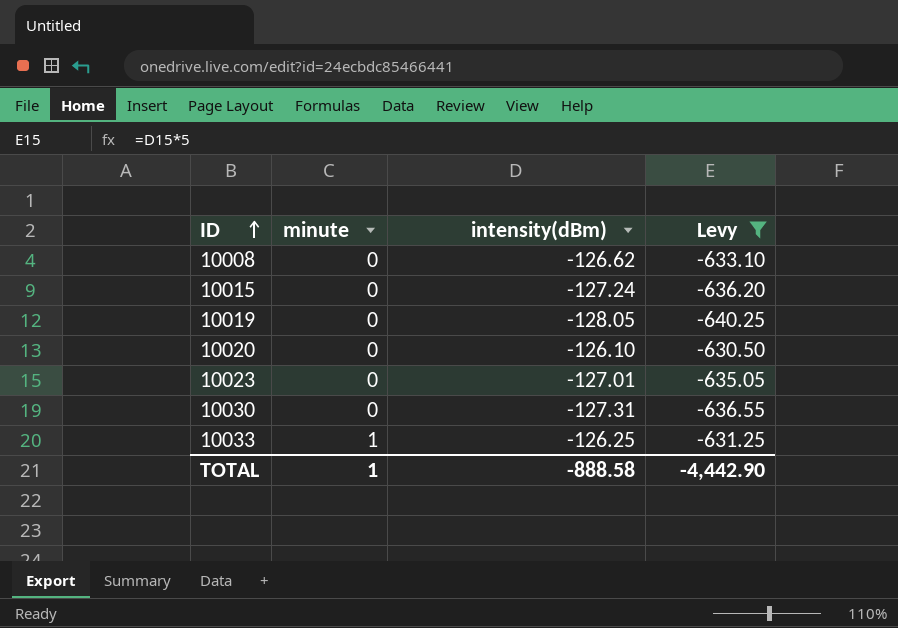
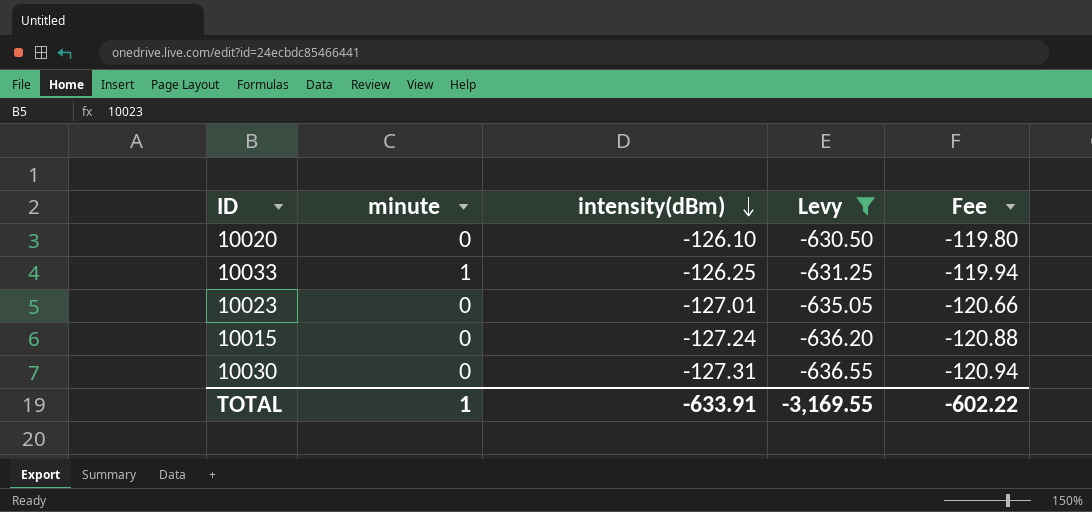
row order: ID ascending -> intensity(dBm) descending
column Fee | formula: none -> [intensity(dBm)] * 0.95
row 10008: 0 | -126.62 | -633.10 -> none
row 10019: 0 | -128.05 | -640.25 -> none
TOTAL | intensity(dBm): -888.58 -> -633.91
TOTAL | Levy: -4,442.90 -> -3,169.55

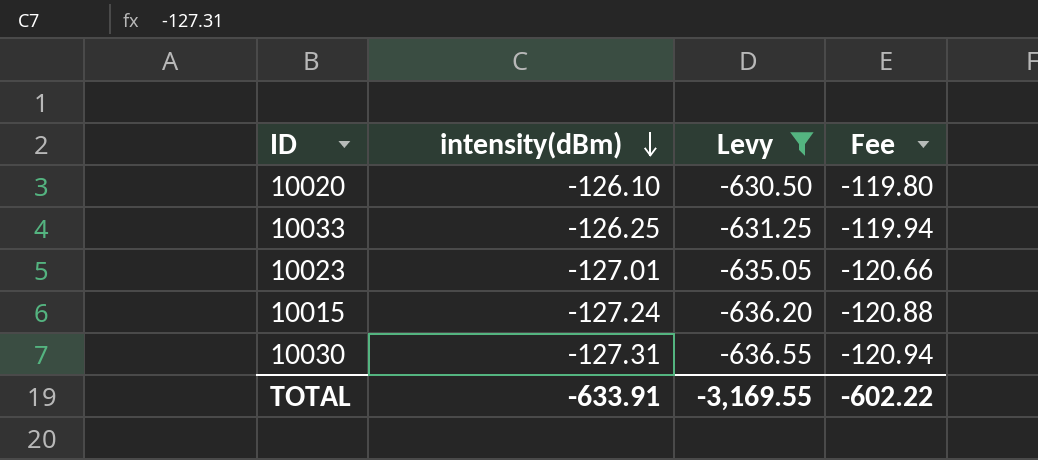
column minute | position: 2 -> none

